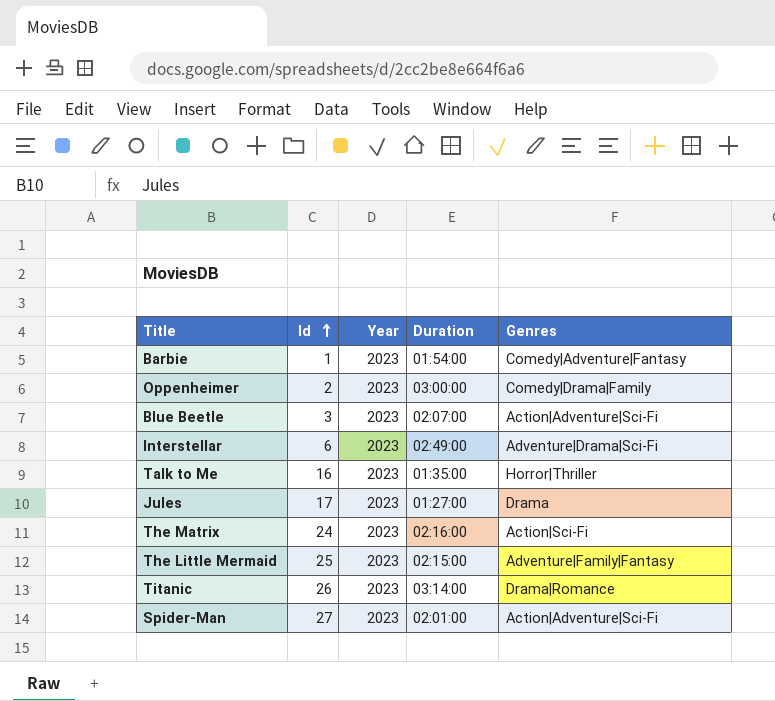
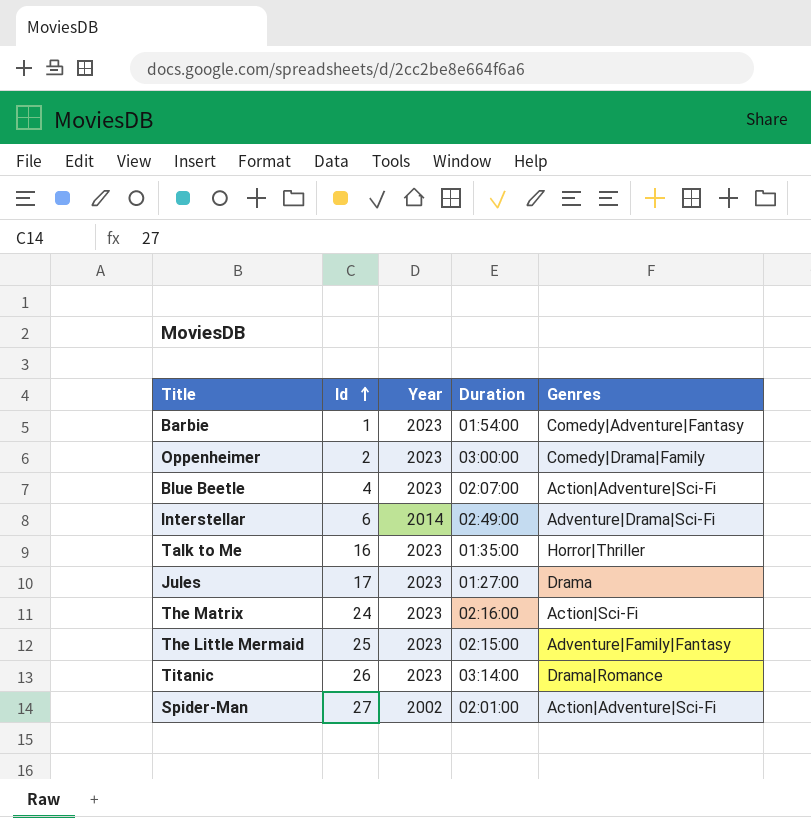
Blue Beetle | Id: 3 -> 4
Interstellar | Year: 2023 -> 2014
Spider-Man | Year: 2023 -> 2002

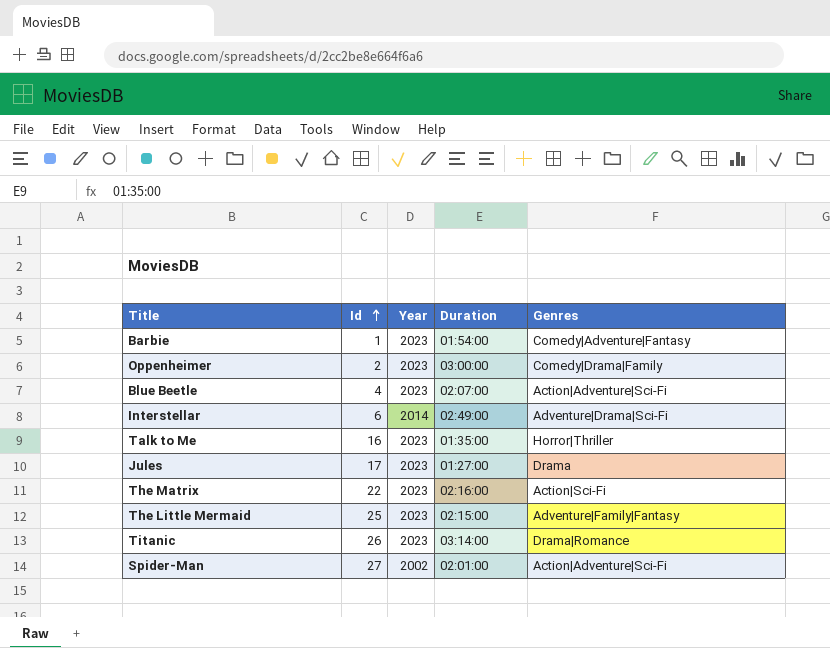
The Matrix | Id: 24 -> 22

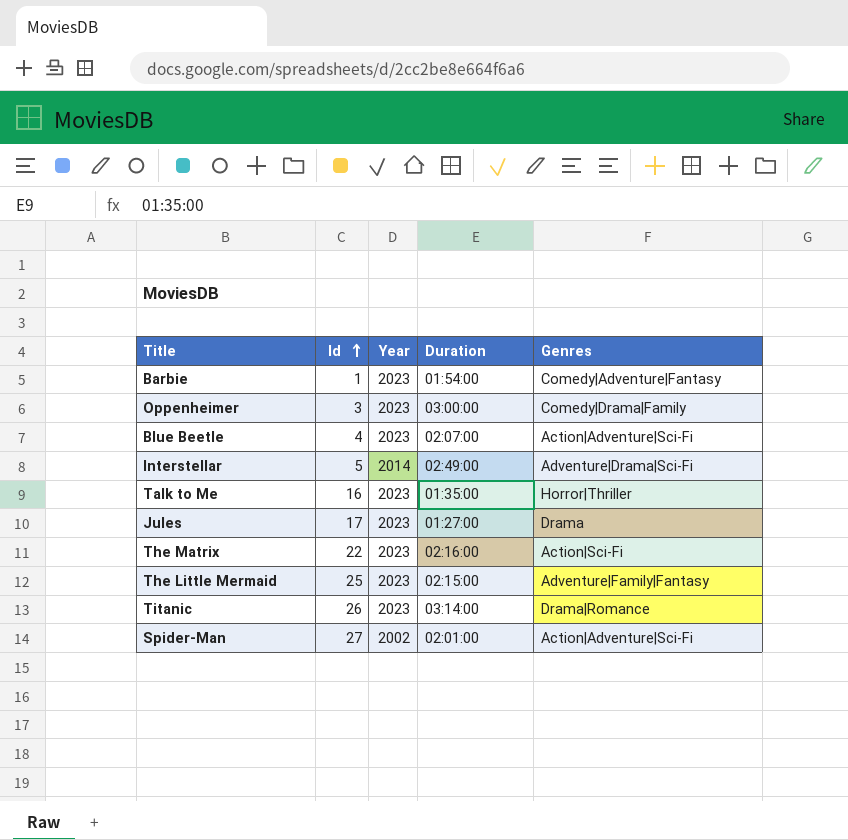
Oppenheimer | Id: 2 -> 3
Interstellar | Id: 6 -> 5

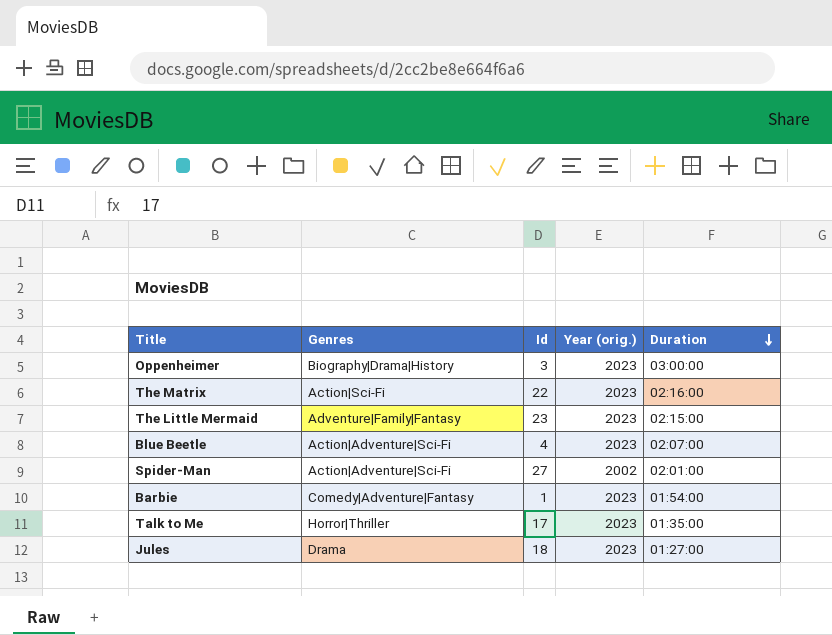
row order: Id ascending -> Duration descending
column Genres | position: 5 -> 2
column name: Year -> Year (orig.)
row Interstellar: 5 | 2014 | 02:49:00 | Adventure|Drama|Sci-Fi -> none
row Titanic: 26 | 2023 | 03:14:00 | Drama|Romance -> none
Oppenheimer | Genres: Comedy|Drama|Family -> Biography|Drama|History
The Little Mermaid | Id: 25 -> 23
Talk to Me | Id: 16 -> 17
Jules | Id: 17 -> 18

